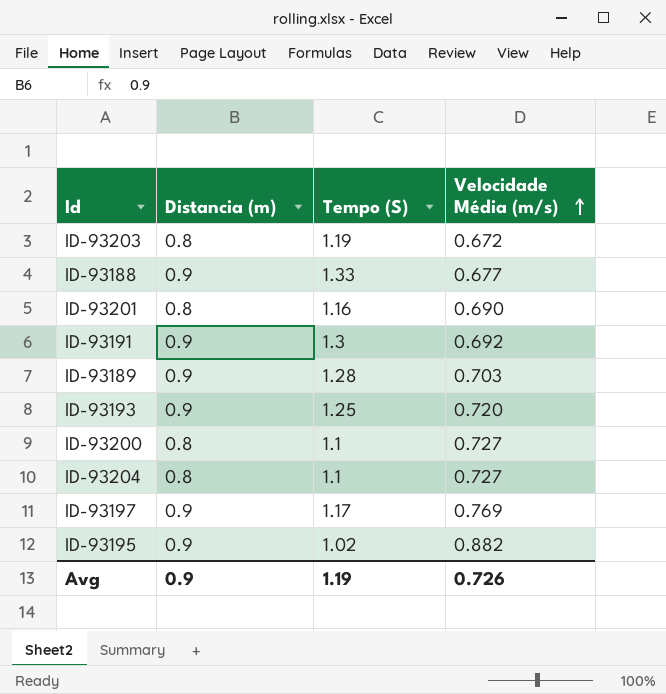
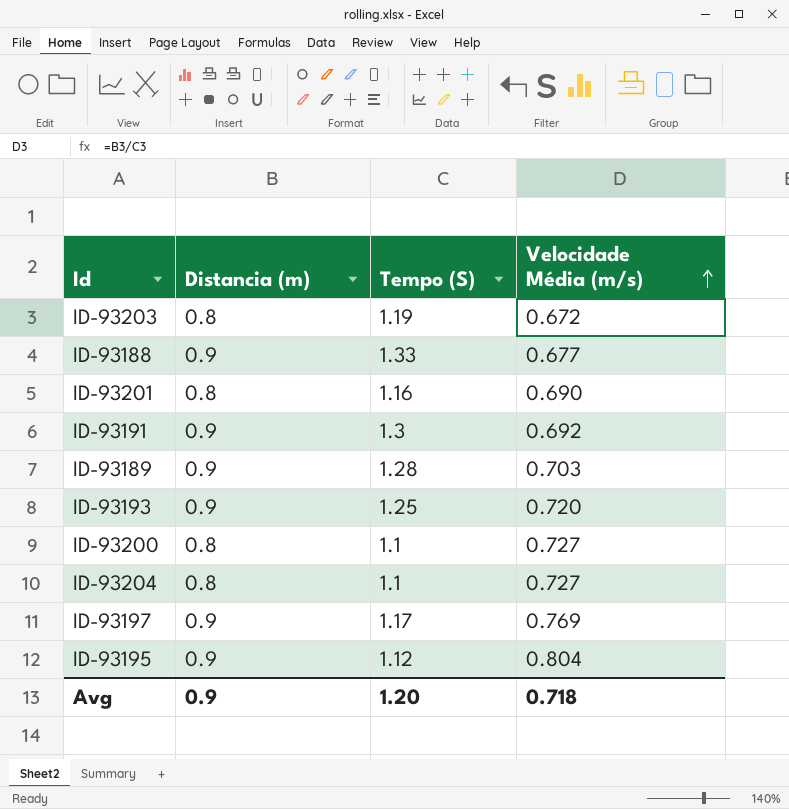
ID-93195 | Tempo (S): 1.02 -> 1.12
ID-93195 | Velocidade Média (m/s): 0.882 -> 0.804
Avg | Tempo (S): 1.19 -> 1.20
Avg | Velocidade Média (m/s): 0.726 -> 0.718

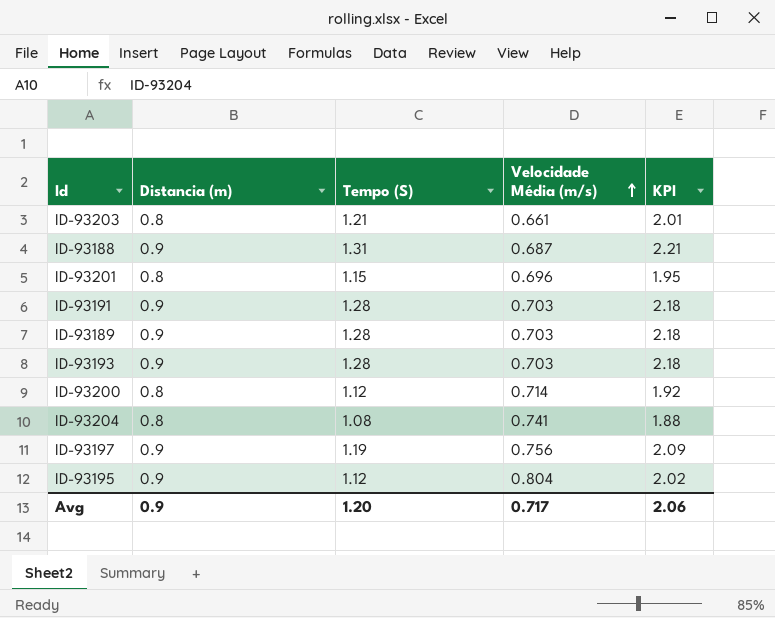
column KPI | formula: none -> [Distancia (m)] + [Tempo (S)]
ID-93203 | Tempo (S): 1.19 -> 1.21
ID-93203 | Velocidade Média (m/s): 0.672 -> 0.661
ID-93188 | Tempo (S): 1.33 -> 1.31
ID-93188 | Velocidade Média (m/s): 0.677 -> 0.687
ID-93201 | Tempo (S): 1.16 -> 1.15
ID-93201 | Velocidade Média (m/s): 0.690 -> 0.696
ID-93191 | Tempo (S): 1.3 -> 1.28
ID-93191 | Velocidade Média (m/s): 0.692 -> 0.703
ID-93193 | Tempo (S): 1.25 -> 1.28
ID-93193 | Velocidade Média (m/s): 0.720 -> 0.703
ID-93200 | Tempo (S): 1.1 -> 1.12
ID-93200 | Velocidade Média (m/s): 0.727 -> 0.714
ID-93204 | Tempo (S): 1.1 -> 1.08
ID-93204 | Velocidade Média (m/s): 0.727 -> 0.741
ID-93197 | Tempo (S): 1.17 -> 1.19
ID-93197 | Velocidade Média (m/s): 0.769 -> 0.756
Avg | Velocidade Média (m/s): 0.718 -> 0.717

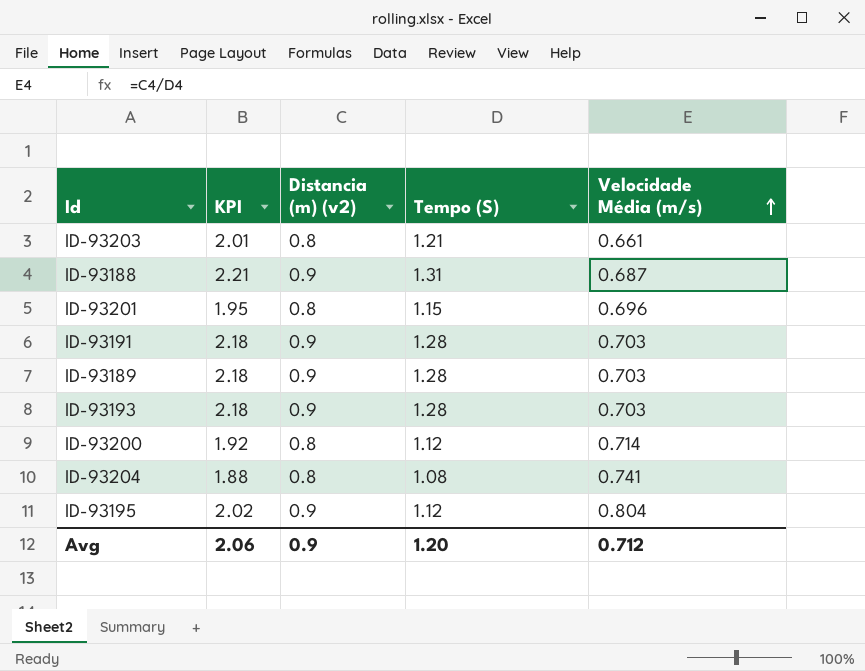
column KPI | position: 5 -> 2
column name: Distancia (m) -> Distancia (m) (v2)
row ID-93197: 0.9 | 1.19 | 0.756 | 2.09 -> none
Avg | Velocidade Média (m/s): 0.717 -> 0.712

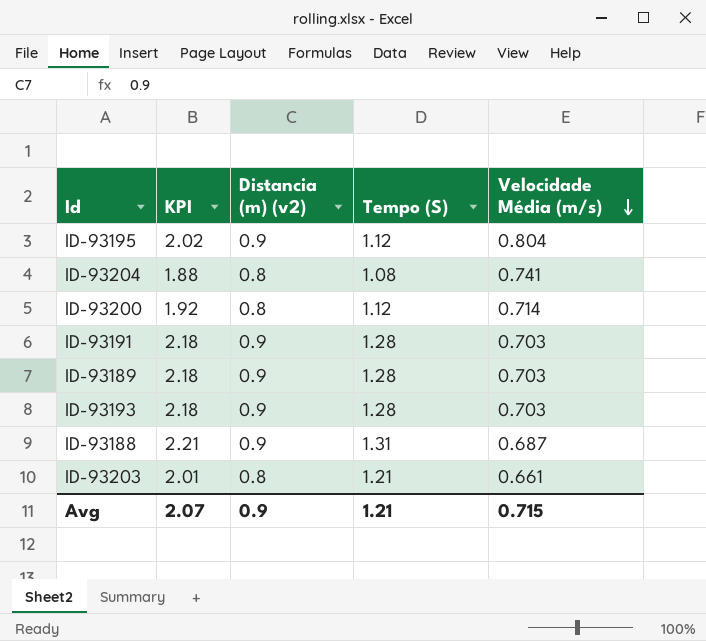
row order: Velocidade Média (m/s) ascending -> Velocidade Média (m/s) descending
row ID-93201: 1.95 | 0.8 | 1.15 | 0.696 -> none
Avg | KPI: 2.06 -> 2.07
Avg | Tempo (S): 1.20 -> 1.21
Avg | Velocidade Média (m/s): 0.712 -> 0.715

